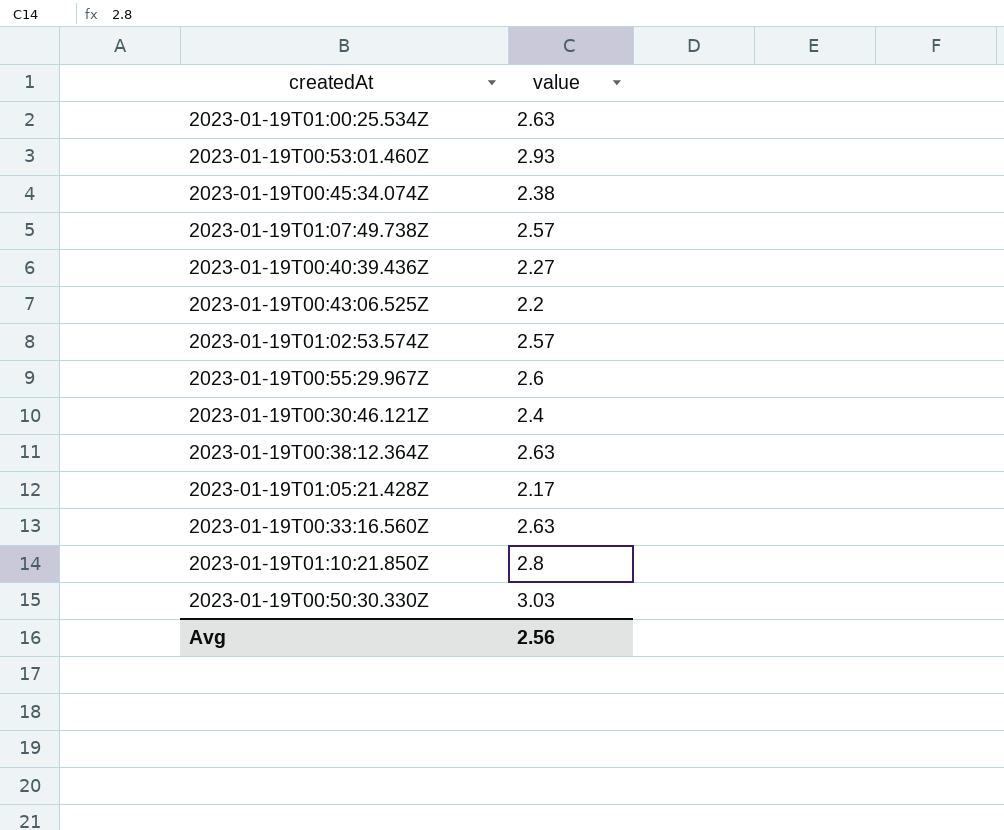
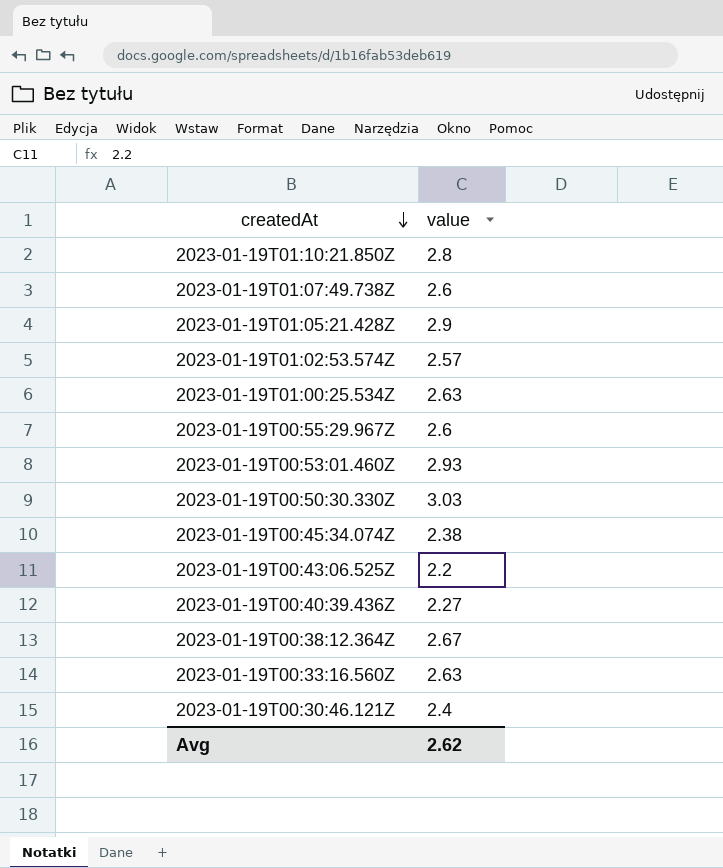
row order: none -> createdAt descending
2023-01-19T01:07:49.738Z | value: 2.57 -> 2.6
2023-01-19T01:05:21.428Z | value: 2.17 -> 2.9
2023-01-19T00:38:12.364Z | value: 2.63 -> 2.67
Avg | value: 2.56 -> 2.62

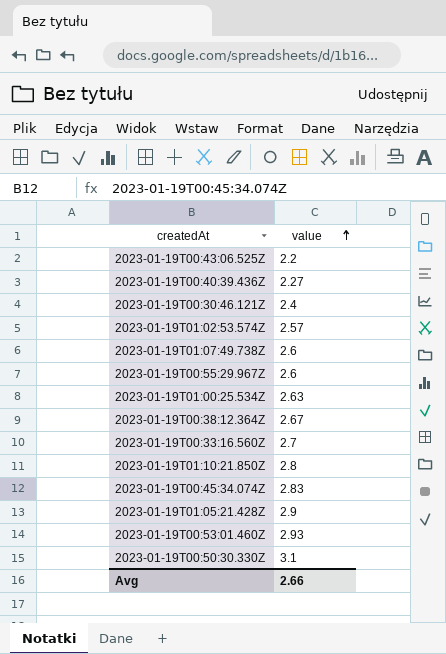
row order: createdAt descending -> value ascending
2023-01-19T00:33:16.560Z | value: 2.63 -> 2.7
2023-01-19T00:45:34.074Z | value: 2.38 -> 2.83
2023-01-19T00:50:30.330Z | value: 3.03 -> 3.1
Avg | value: 2.62 -> 2.66

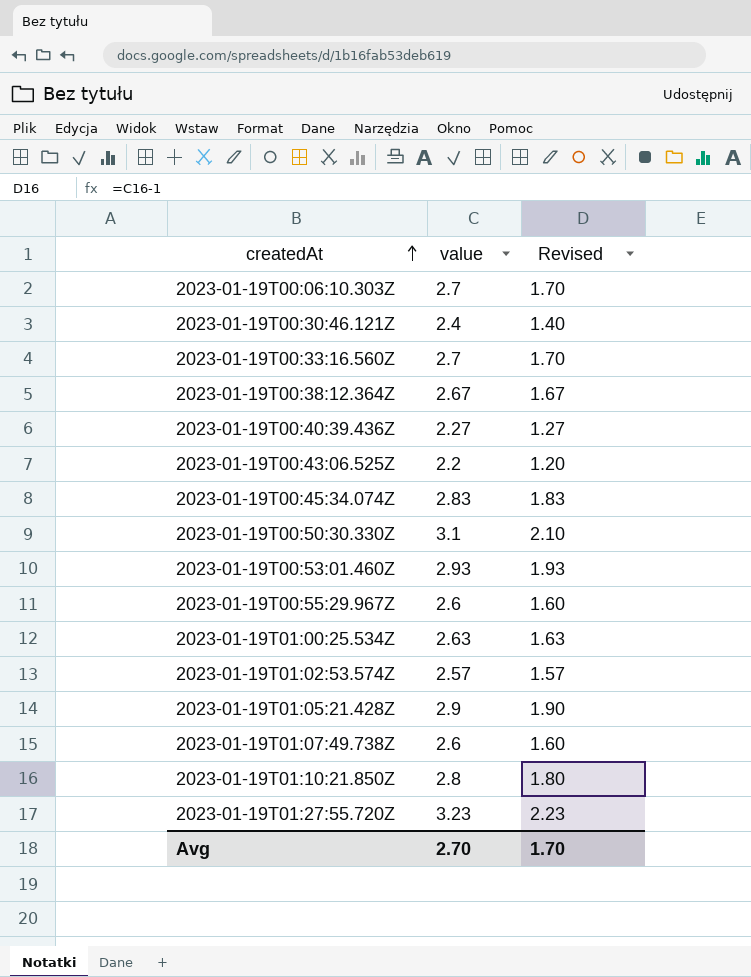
row order: value ascending -> createdAt ascending
column Revised | formula: none -> [value] - 1
row 2023-01-19T00:06:10.303Z: none -> 2.7 | 1.70
row 2023-01-19T01:27:55.720Z: none -> 3.23 | 2.23
Avg | value: 2.66 -> 2.70

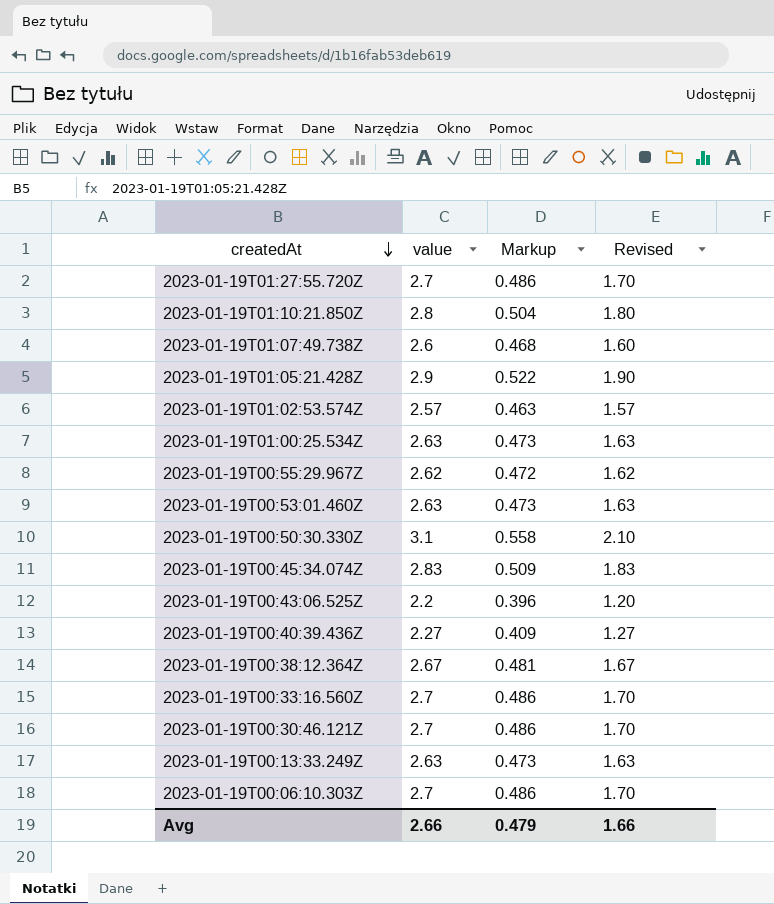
row order: createdAt ascending -> createdAt descending
column Markup | formula: none -> [value] * 0.18
2023-01-19T01:27:55.720Z | value: 3.23 -> 2.7
2023-01-19T01:27:55.720Z | Revised: 2.23 -> 1.70
2023-01-19T00:55:29.967Z | value: 2.6 -> 2.62
2023-01-19T00:55:29.967Z | Revised: 1.60 -> 1.62
2023-01-19T00:53:01.460Z | value: 2.93 -> 2.63
2023-01-19T00:53:01.460Z | Revised: 1.93 -> 1.63
2023-01-19T00:30:46.121Z | value: 2.4 -> 2.7
2023-01-19T00:30:46.121Z | Revised: 1.40 -> 1.70
row 2023-01-19T00:13:33.249Z: none -> 2.63 | 0.473 | 1.63
Avg | value: 2.70 -> 2.66
Avg | Revised: 1.70 -> 1.66

